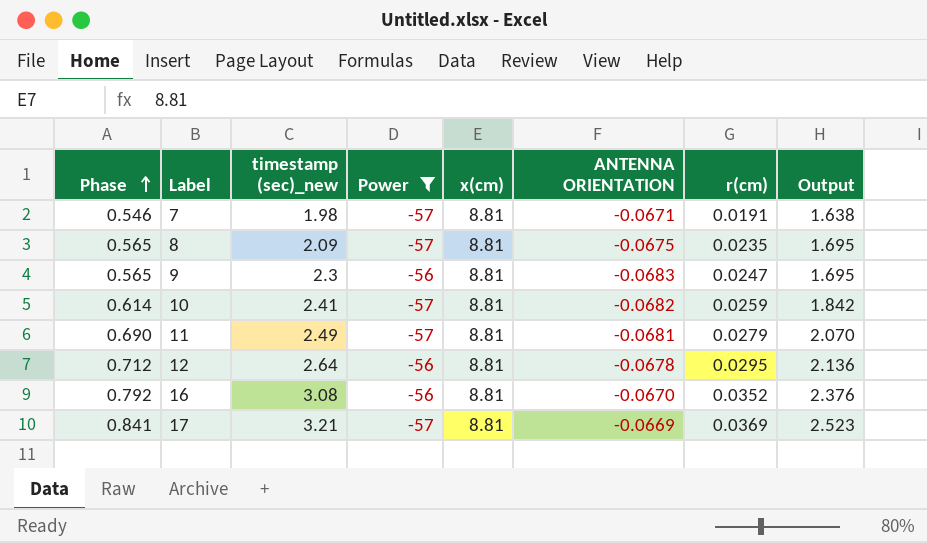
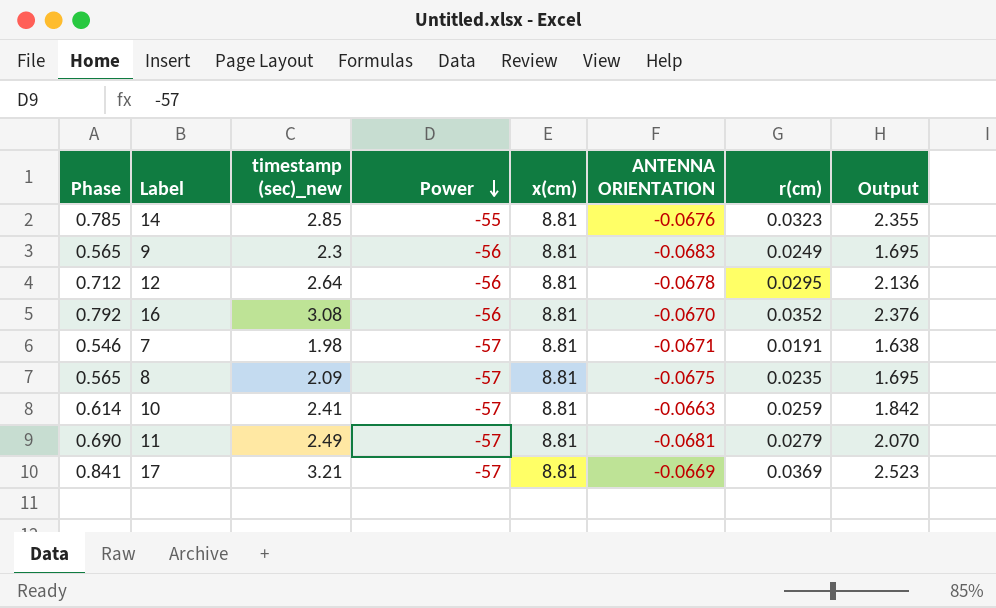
filter: Power != -55 -> none
row order: Phase ascending -> Power descending
9 | r(cm): 0.0247 -> 0.0249
10 | ANTENNA ORIENTATION: -0.0682 -> -0.0663

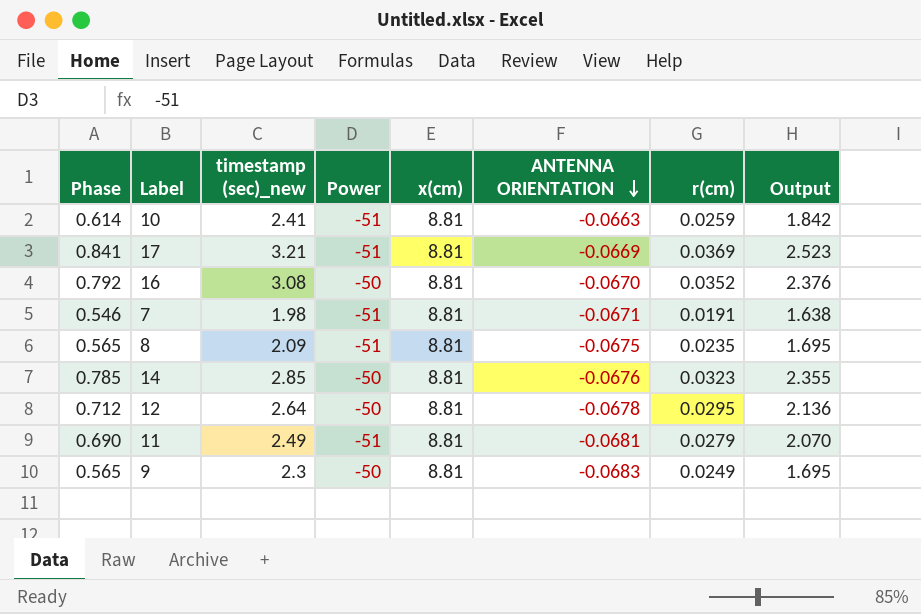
row order: Power descending -> ANTENNA ORIENTATION descending
10 | Power: -57 -> -51
17 | Power: -57 -> -51
16 | Power: -56 -> -50
7 | Power: -57 -> -51
8 | Power: -57 -> -51
14 | Power: -55 -> -50
12 | Power: -56 -> -50
11 | Power: -57 -> -51
9 | Power: -56 -> -50

